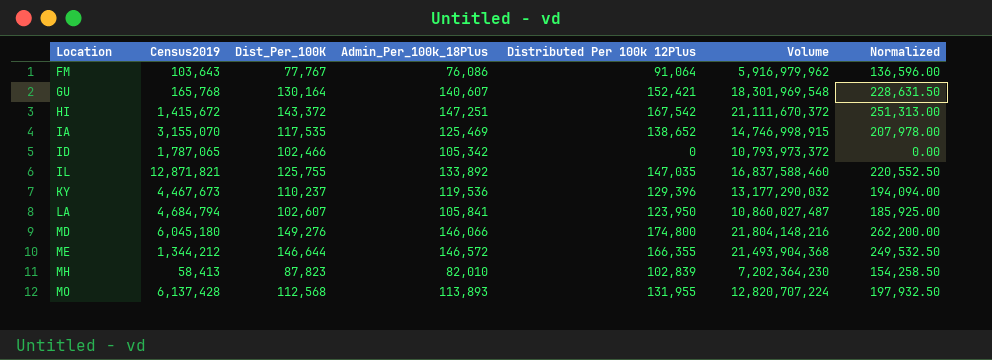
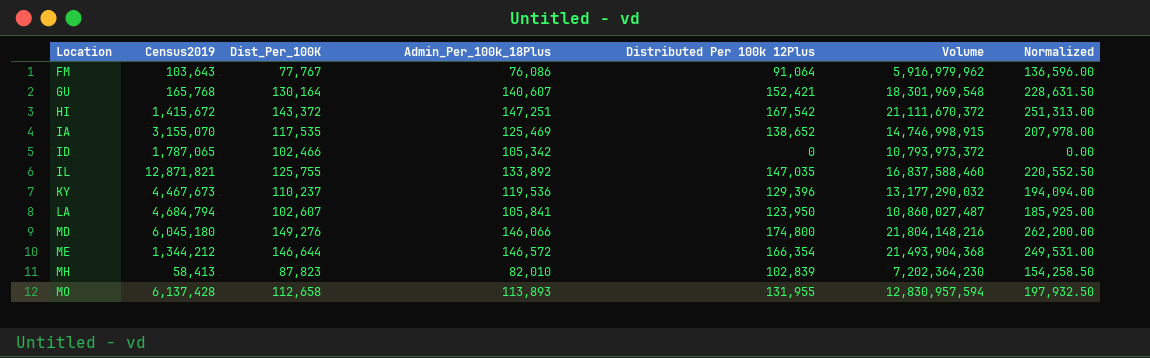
ME | Distributed Per 100k 12Plus: 166,355 -> 166,354
ME | Normalized: 249,532.50 -> 249,531.00
MO | Dist_Per_100K: 112,568 -> 112,658
MO | Volume: 12,820,707,224 -> 12,830,957,594

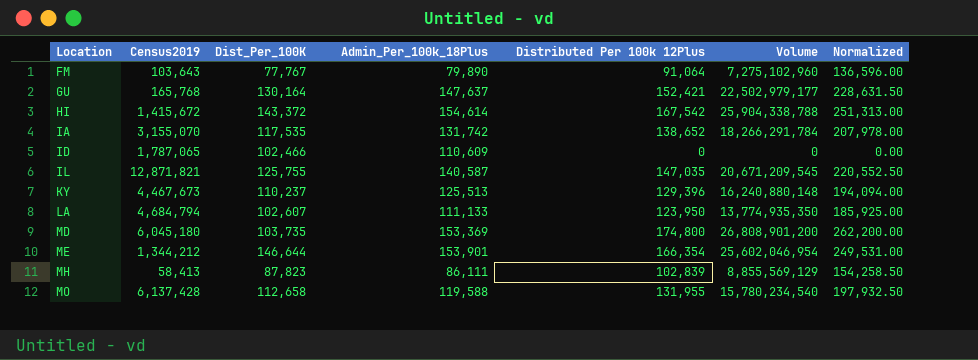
column Volume | formula: [Dist_Per_100K] * [Admin_Per_100k_18Plus] -> [Admin_Per_100k_18Plus] * [Distributed Per 100k 12Plus]
FM | Admin_Per_100k_18Plus: 76,086 -> 79,890
GU | Admin_Per_100k_18Plus: 140,607 -> 147,637
HI | Admin_Per_100k_18Plus: 147,251 -> 154,614
IA | Admin_Per_100k_18Plus: 125,469 -> 131,742
ID | Admin_Per_100k_18Plus: 105,342 -> 110,609
IL | Admin_Per_100k_18Plus: 133,892 -> 140,587
KY | Admin_Per_100k_18Plus: 119,536 -> 125,513
LA | Admin_Per_100k_18Plus: 105,841 -> 111,133
MD | Dist_Per_100K: 149,276 -> 103,735
MD | Admin_Per_100k_18Plus: 146,066 -> 153,369
ME | Admin_Per_100k_18Plus: 146,572 -> 153,901
MH | Admin_Per_100k_18Plus: 82,010 -> 86,111
MO | Admin_Per_100k_18Plus: 113,893 -> 119,588

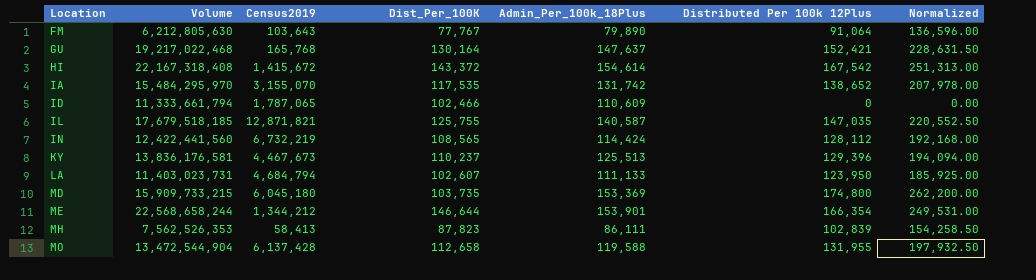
column Volume | formula: [Admin_Per_100k_18Plus] * [Distributed Per 100k 12Plus] -> [Dist_Per_100K] * [Admin_Per_100k_18Plus]
column Volume | position: 6 -> 2
row IN: none -> 12,422,441,560 | 6,732,219 | 108,565 | 114,424 | 128,112 | 192,168.00

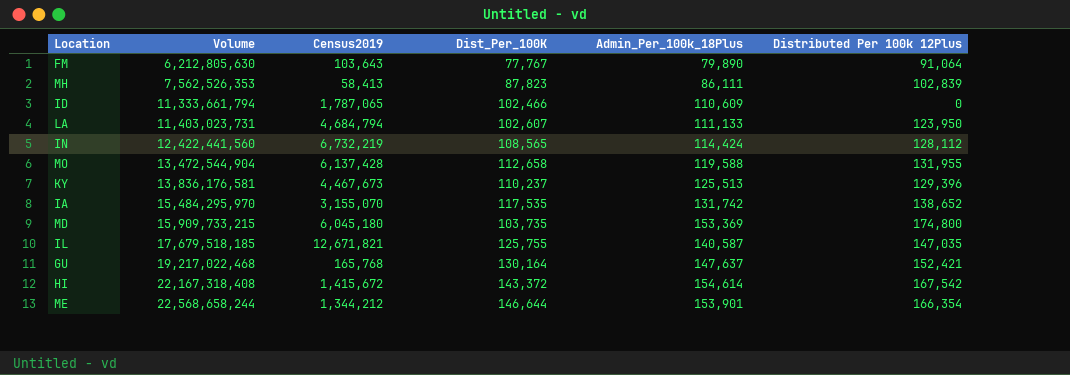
row order: Location ascending -> Volume ascending
column Normalized | formula: [Distributed Per 100k 12Plus] * 1.5 -> none
IL | Census2019: 12,871,821 -> 12,671,821

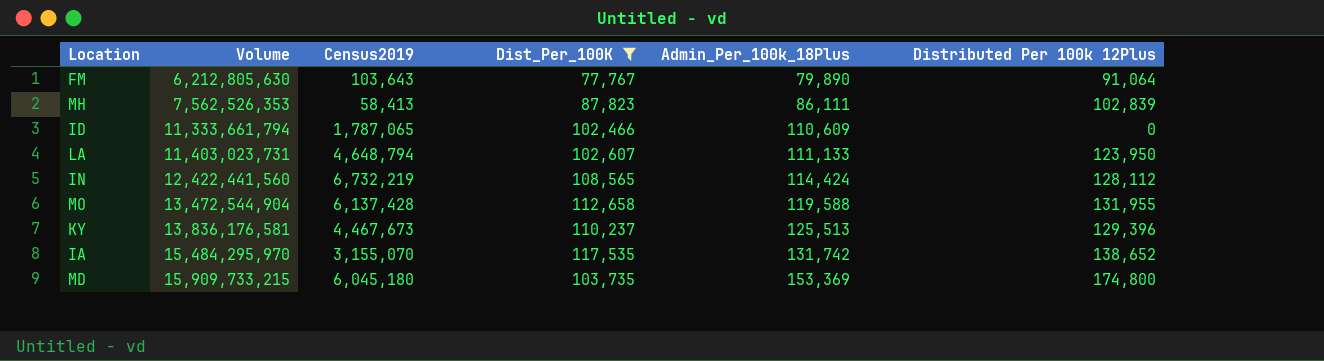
filter: none -> Dist_Per_100K <= 117,535
LA | Census2019: 4,684,794 -> 4,648,794

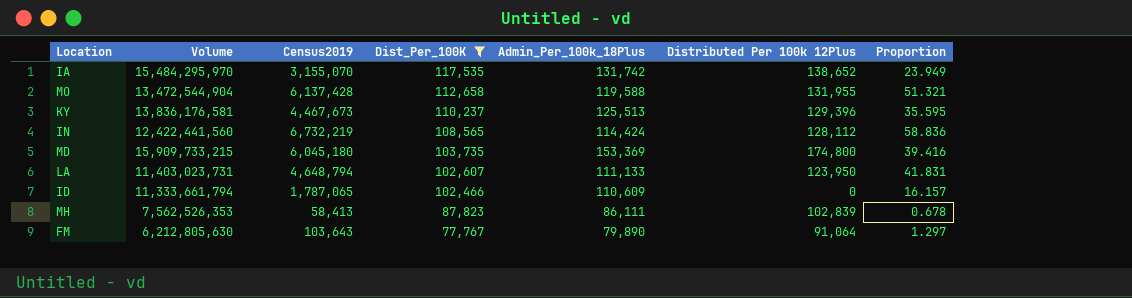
row order: Volume ascending -> Dist_Per_100K descending
column Proportion | formula: none -> [Census2019] / [Admin_Per_100k_18Plus]

